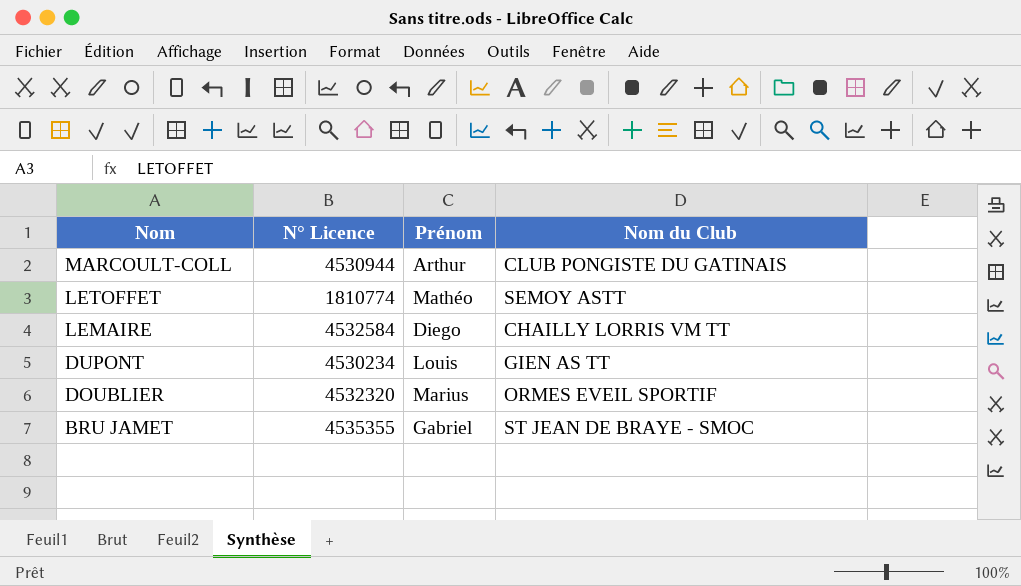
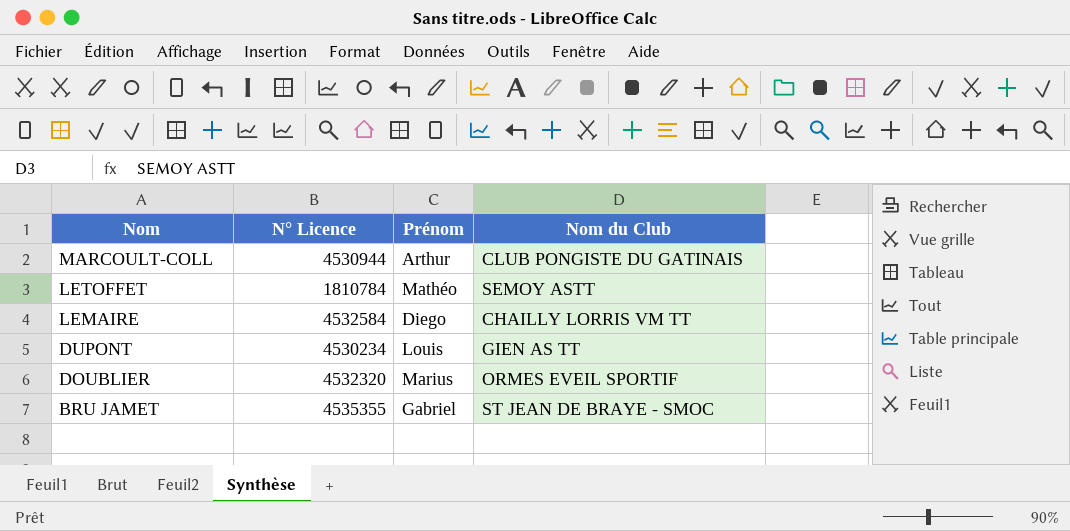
LETOFFET | N° Licence: 1810774 -> 1810784

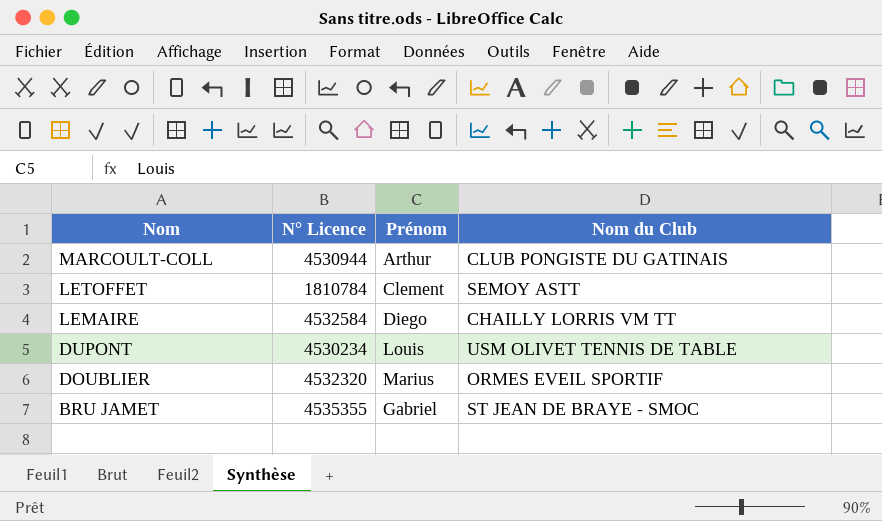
LETOFFET | Prénom: Mathéo -> Clement
DUPONT | Nom du Club: GIEN AS TT -> USM OLIVET TENNIS DE TABLE

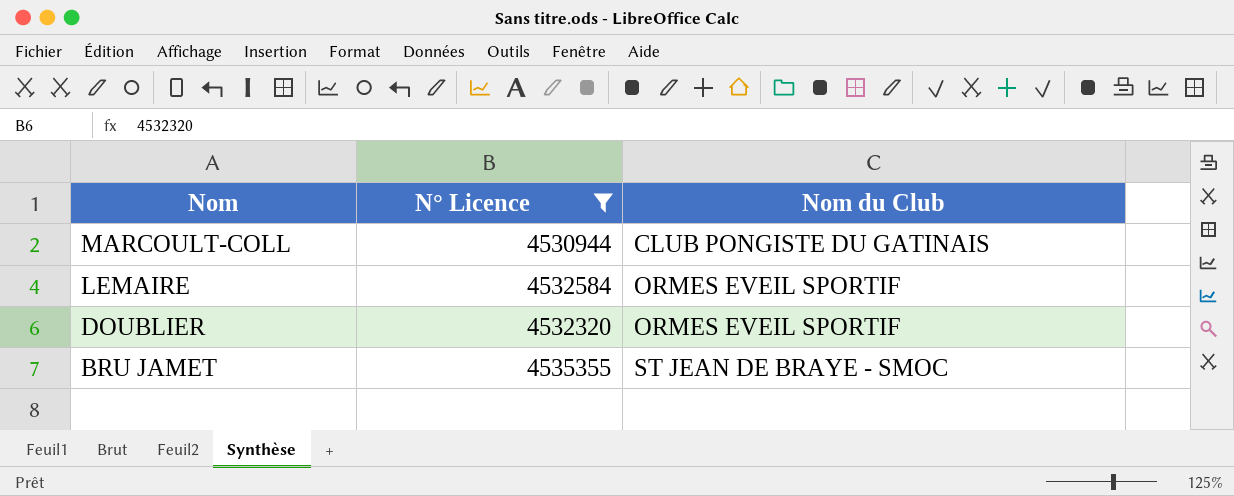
filter: none -> N° Licence >= 4530944
column Prénom | position: 3 -> none
LEMAIRE | Nom du Club: CHAILLY LORRIS VM TT -> ORMES EVEIL SPORTIF

